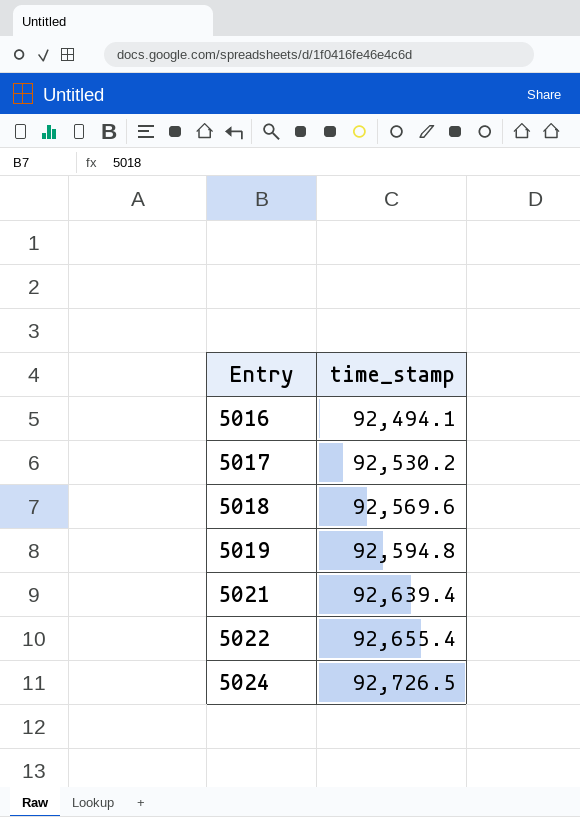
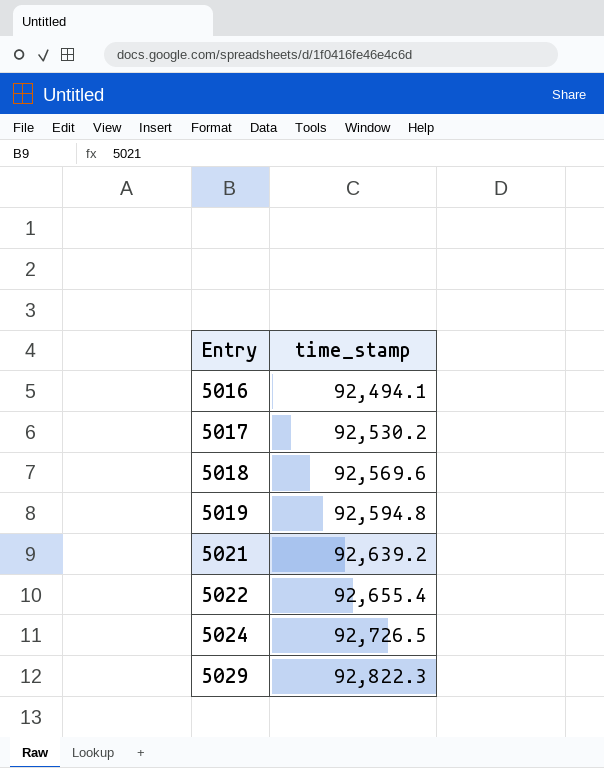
5021 | time_stamp: 92,639.4 -> 92,639.2
row 5029: none -> 92,822.3

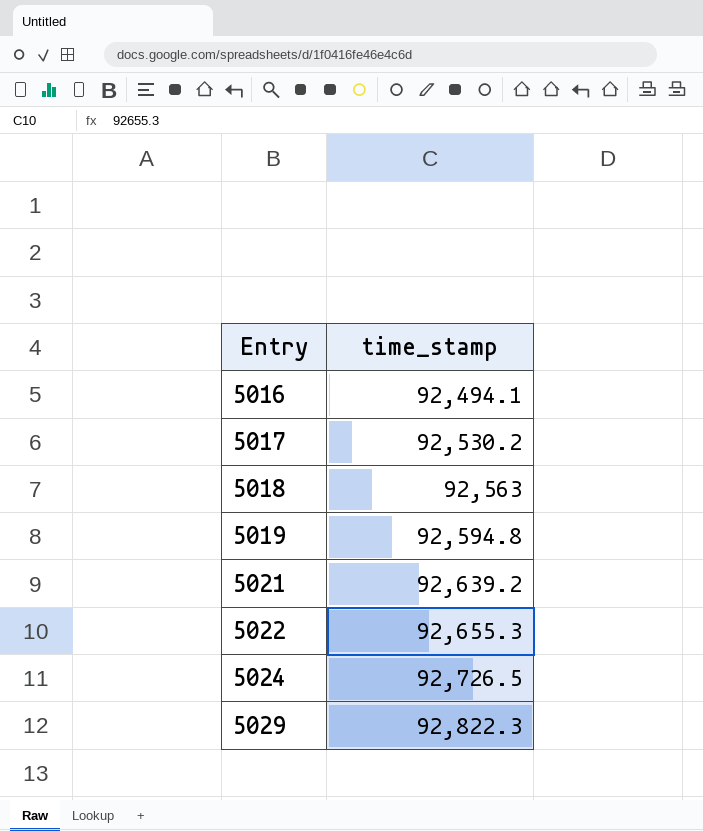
5018 | time_stamp: 92,569.6 -> 92,563
5022 | time_stamp: 92,655.4 -> 92,655.3

